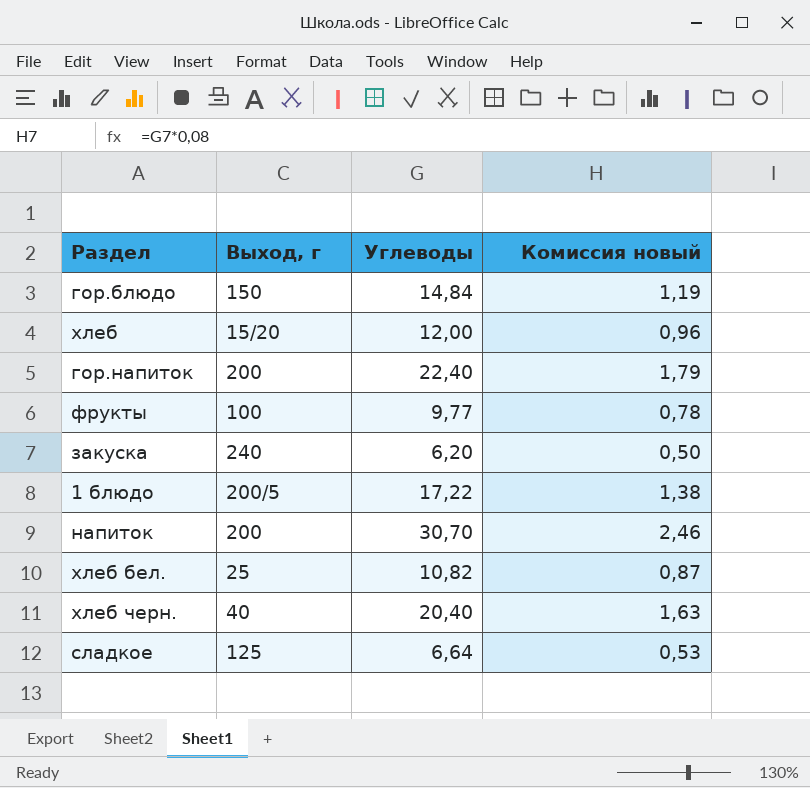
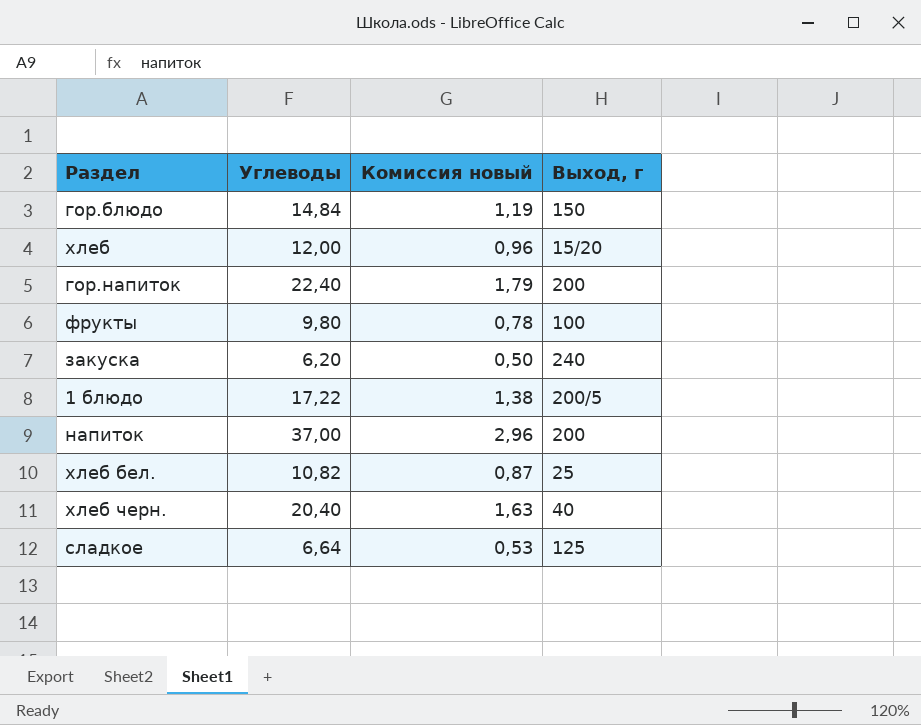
column Выход, г | position: 2 -> 4
фрукты | Углеводы: 9,77 -> 9,80
напиток | Углеводы: 30,70 -> 37,00
напиток | Комиссия новый: 2,46 -> 2,96

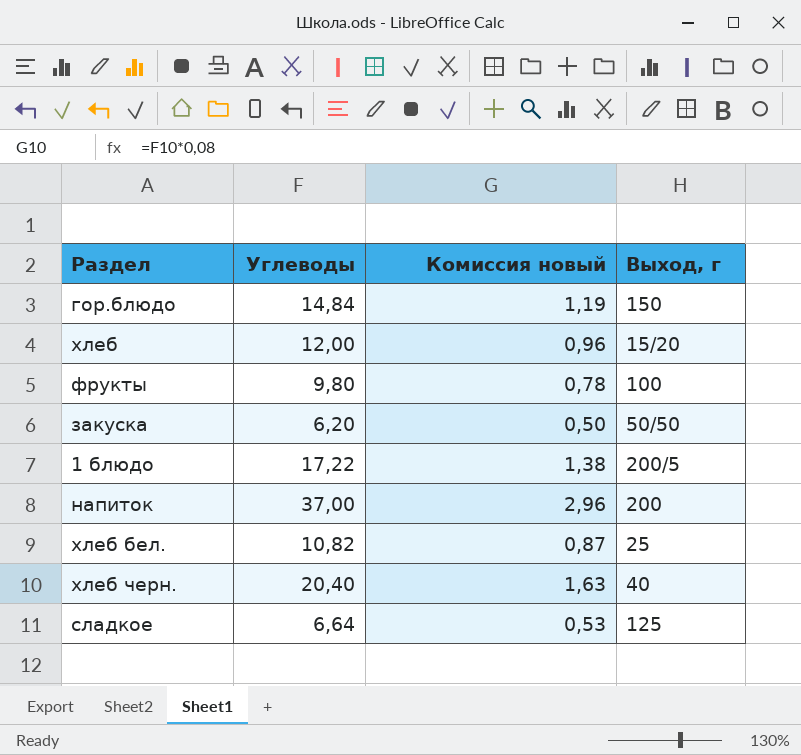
row гор.напиток: 22,40 | 1,79 | 200 -> none
закуска | Выход, г: 240 -> 50/50

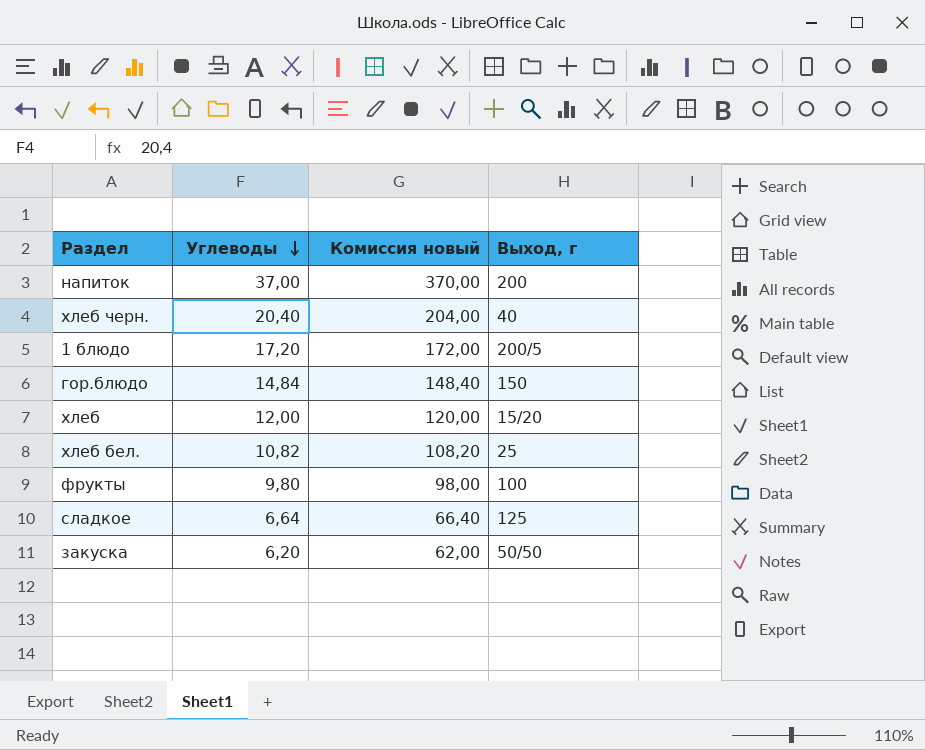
row order: none -> Углеводы descending
column Комиссия новый | formula: [Углеводы] * 0,08 -> [Углеводы] * 10
1 блюдо | Углеводы: 17,22 -> 17,20

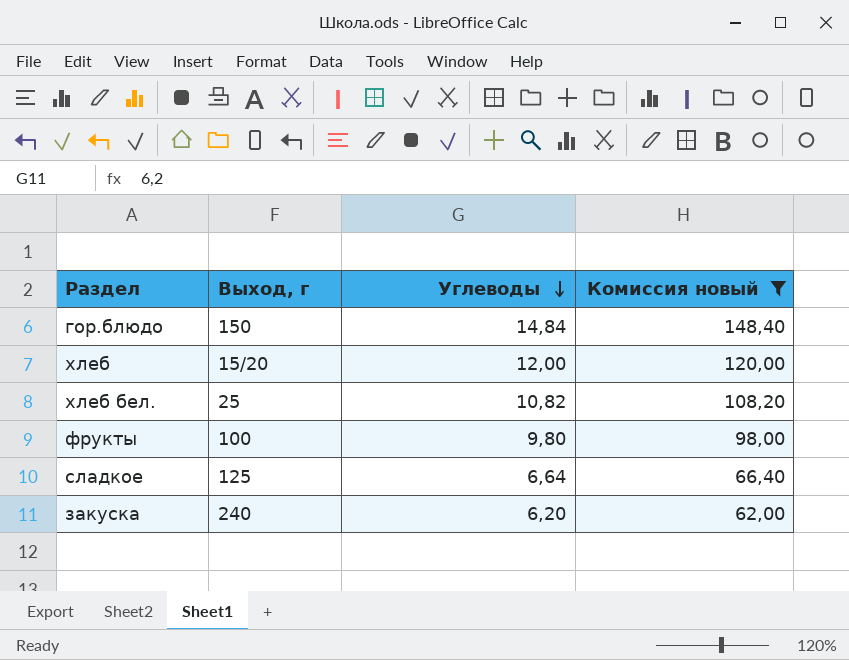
filter: none -> Комиссия новый <= 148,40
column Выход, г | position: 4 -> 2
закуска | Выход, г: 50/50 -> 240

